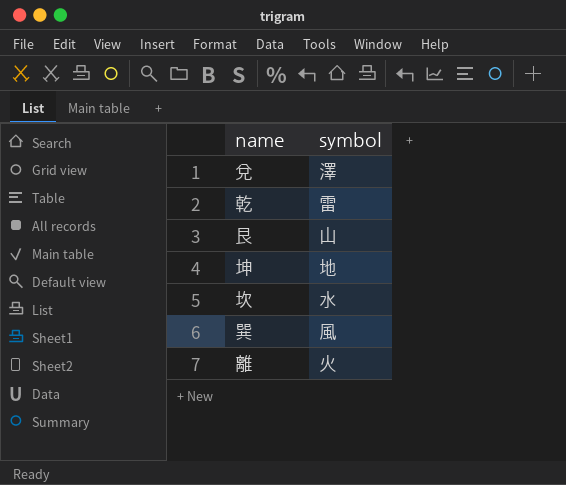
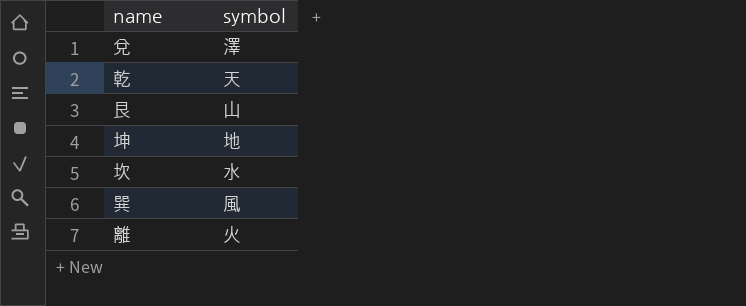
乾 | symbol: 雷 -> 天

